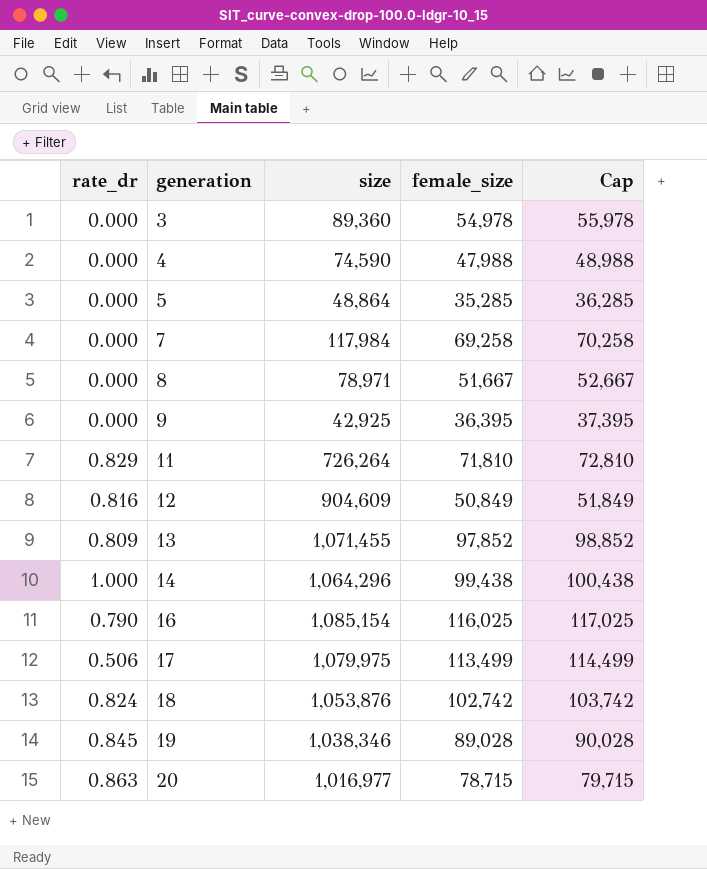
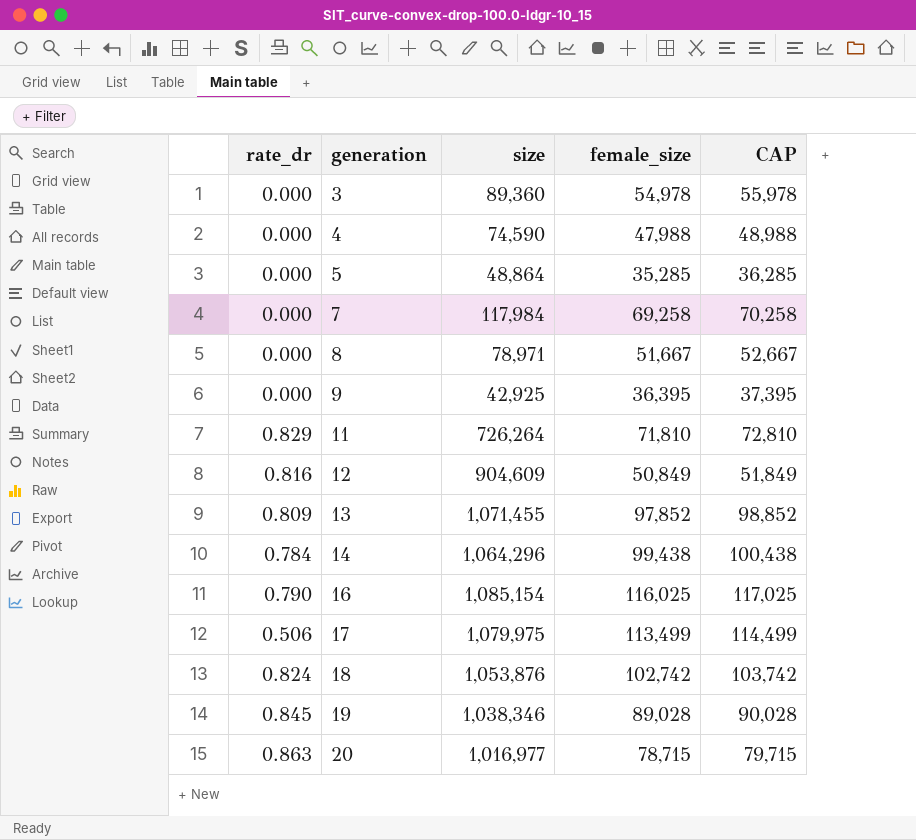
column name: Cap -> CAP
14 | rate_dr: 1.000 -> 0.784

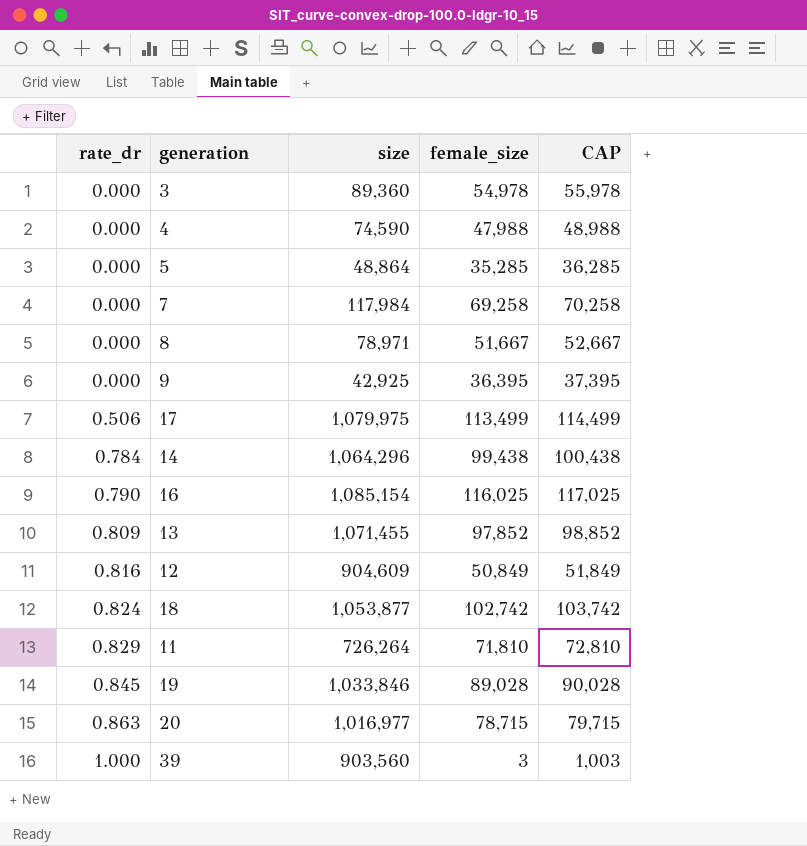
row order: generation ascending -> rate_dr ascending
18 | size: 1,053,876 -> 1,053,877
19 | size: 1,038,346 -> 1,033,846
row 39: none -> 1.000 | 903,560 | 3 | 1,003

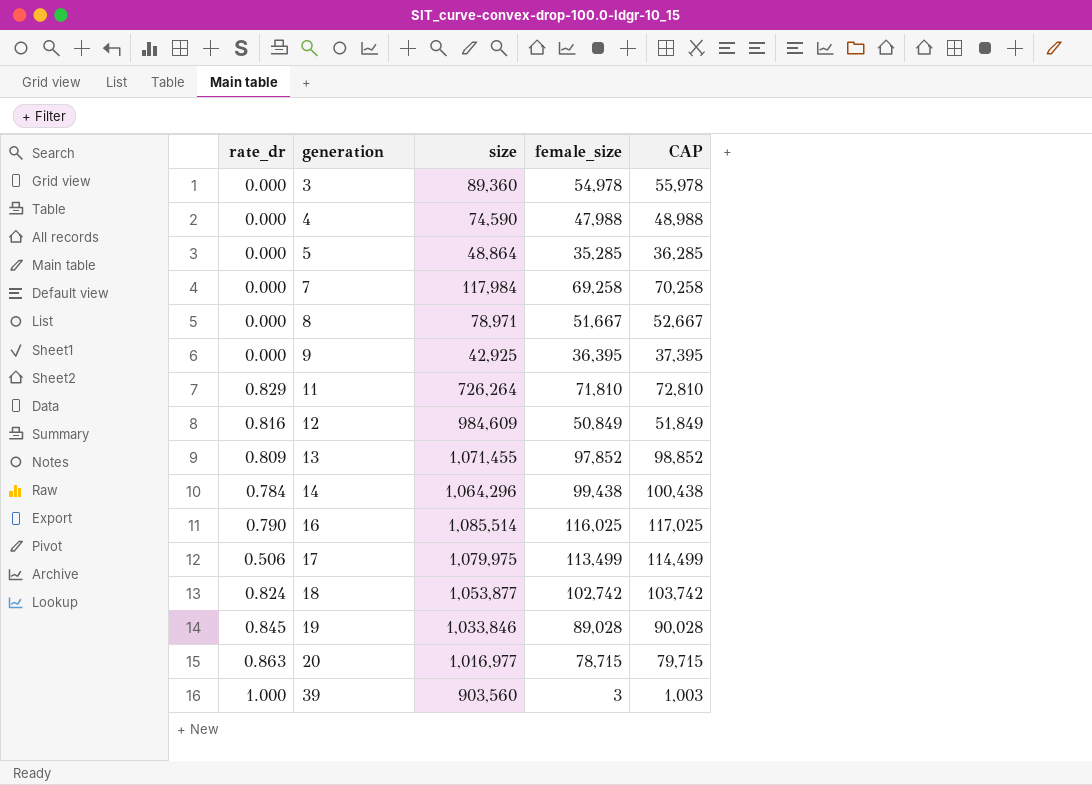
row order: rate_dr ascending -> generation ascending
12 | size: 904,609 -> 984,609
16 | size: 1,085,154 -> 1,085,514

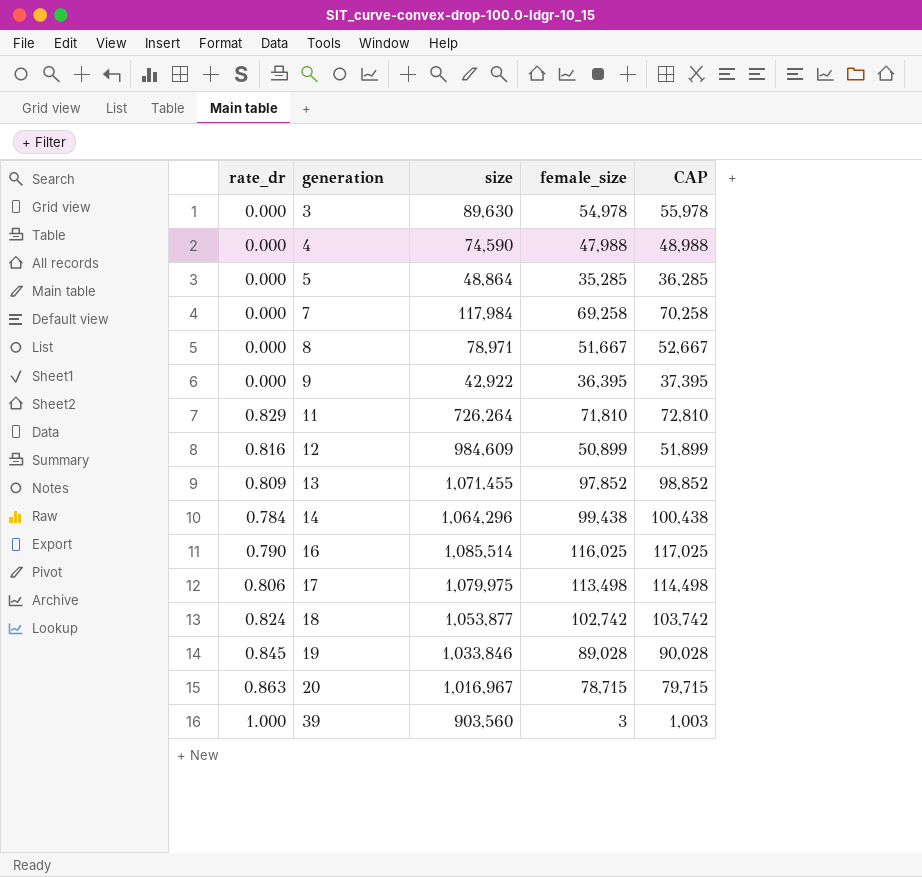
3 | size: 89,360 -> 89,630
9 | size: 42,925 -> 42,922
12 | female_size: 50,849 -> 50,899
12 | CAP: 51,849 -> 51,899
17 | rate_dr: 0.506 -> 0.806
17 | female_size: 113,499 -> 113,498
17 | CAP: 114,499 -> 114,498
20 | size: 1,016,977 -> 1,016,967

